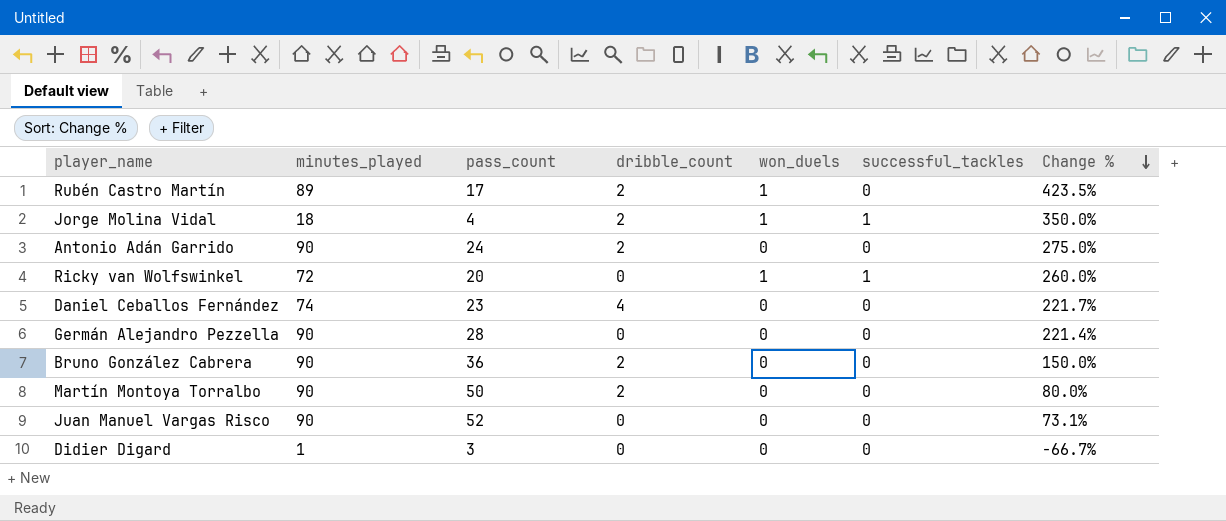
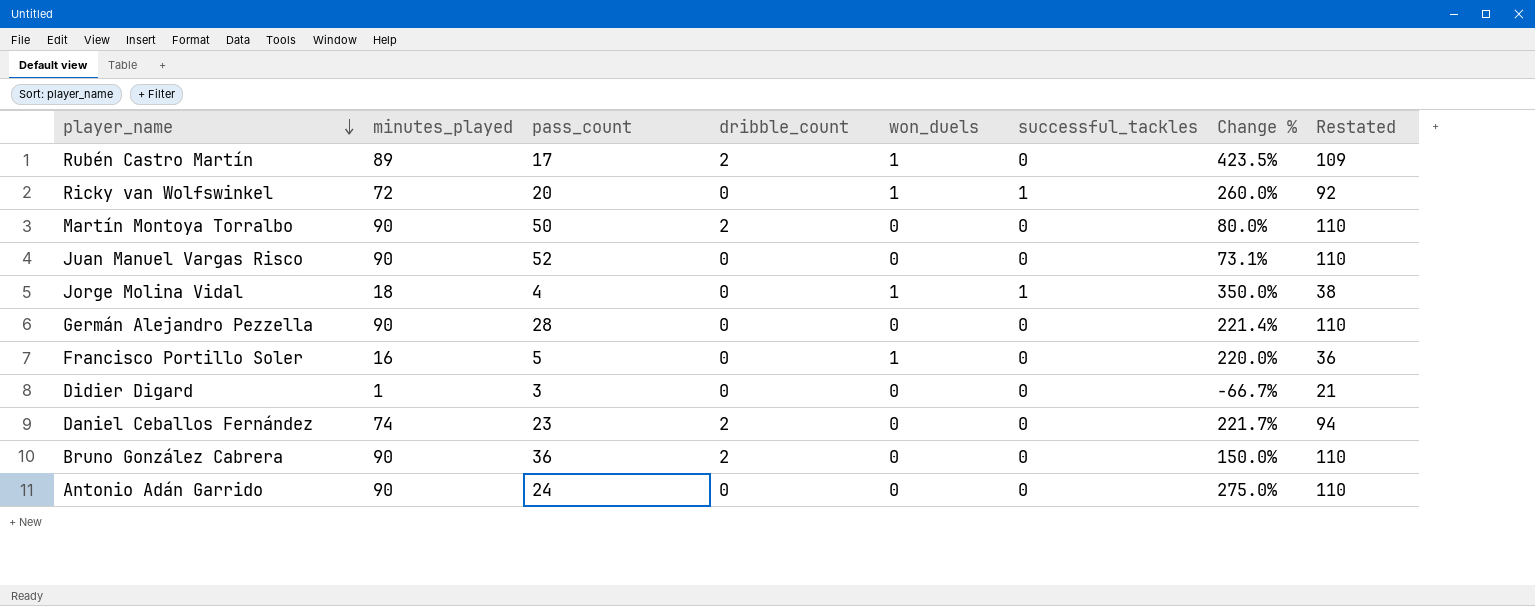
row order: Change % descending -> player_name descending
column Restated | formula: none -> [minutes_played] + 20
Jorge Molina Vidal | dribble_count: 2 -> 0
row Francisco Portillo Soler: none -> 16 | 5 | 0 | 1 | 0 | 220.0% | 36
Daniel Ceballos Fernández | dribble_count: 4 -> 2
Antonio Adán Garrido | dribble_count: 2 -> 0

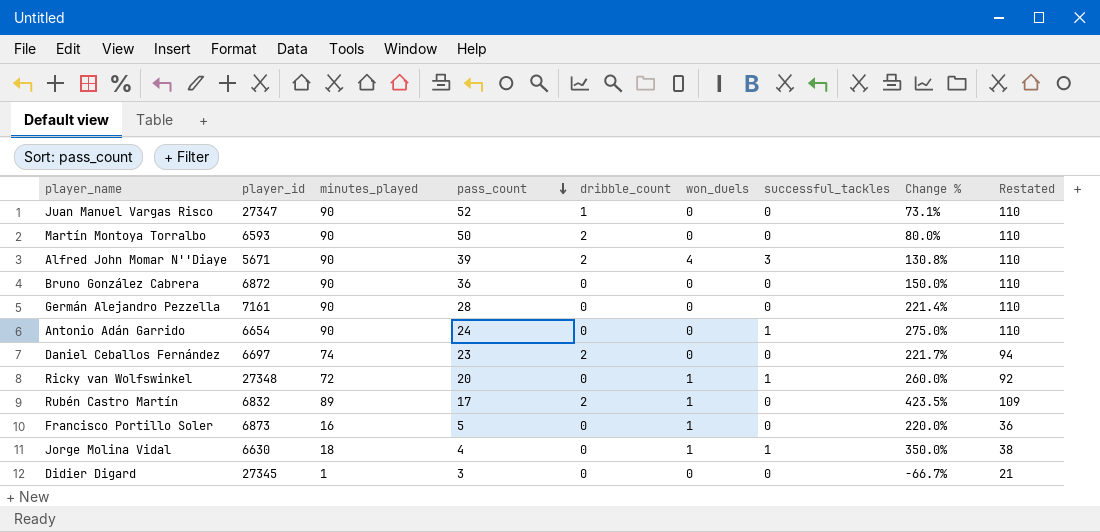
row order: player_name descending -> pass_count descending
column player_id | position: none -> 2
Juan Manuel Vargas Risco | dribble_count: 0 -> 1
row Alfred John Momar N''Diaye: none -> 5671 | 90 | 39 | 2 | 4 | 3 | 130.8% | 110
Bruno González Cabrera | dribble_count: 2 -> 0
Antonio Adán Garrido | successful_tackles: 0 -> 1

